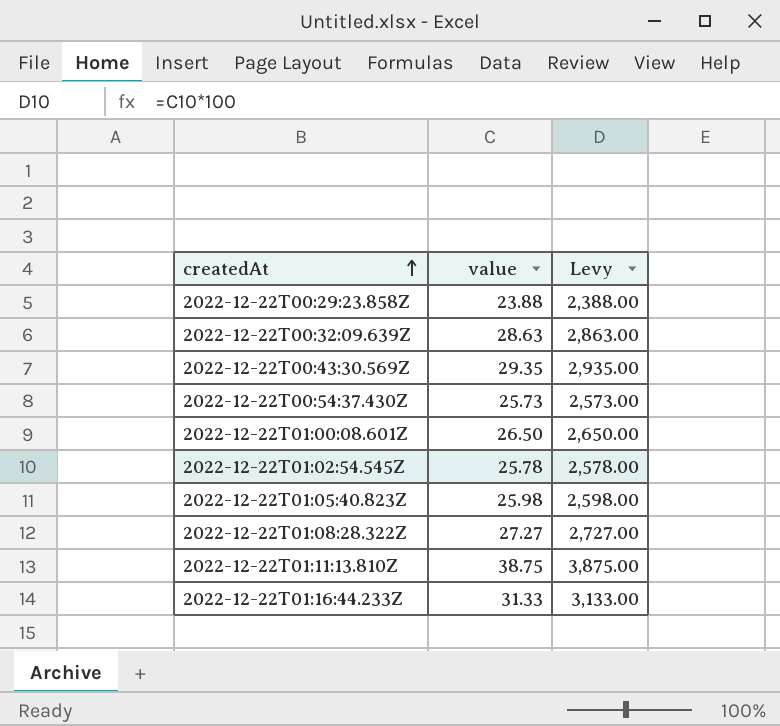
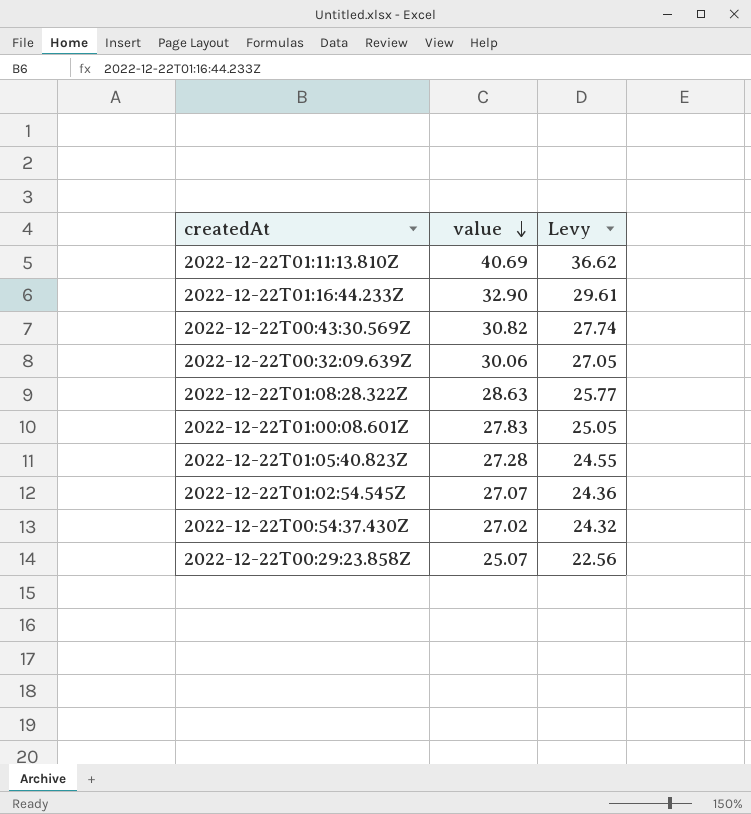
row order: createdAt ascending -> value descending
column Levy | formula: [value] * 100 -> [value] * 0.9
2022-12-22T01:11:13.810Z | value: 38.75 -> 40.69
2022-12-22T01:16:44.233Z | value: 31.33 -> 32.90
2022-12-22T00:43:30.569Z | value: 29.35 -> 30.82
2022-12-22T00:32:09.639Z | value: 28.63 -> 30.06
2022-12-22T01:08:28.322Z | value: 27.27 -> 28.63
2022-12-22T01:00:08.601Z | value: 26.50 -> 27.83
2022-12-22T01:05:40.823Z | value: 25.98 -> 27.28
2022-12-22T01:02:54.545Z | value: 25.78 -> 27.07
2022-12-22T00:54:37.430Z | value: 25.73 -> 27.02
2022-12-22T00:29:23.858Z | value: 23.88 -> 25.07

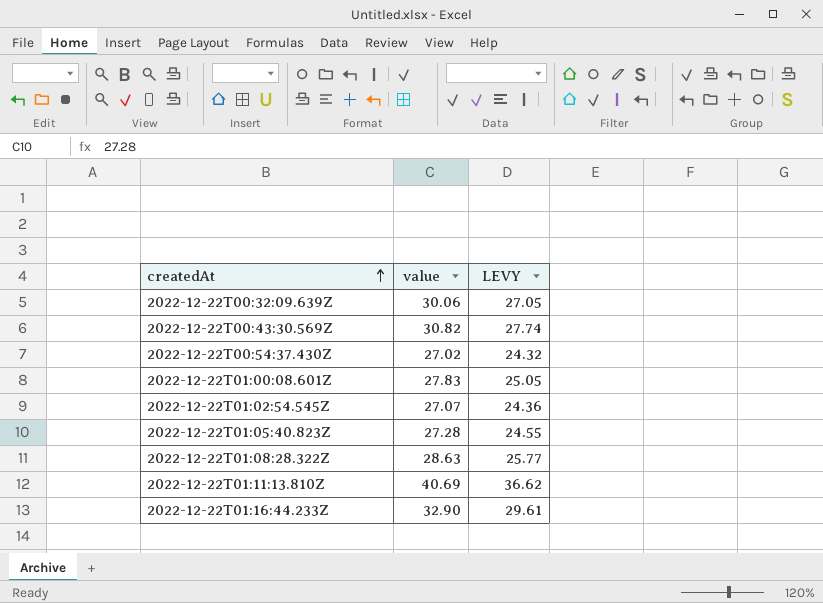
row order: value descending -> createdAt ascending
column name: Levy -> LEVY
row 2022-12-22T00:29:23.858Z: 25.07 | 22.56 -> none

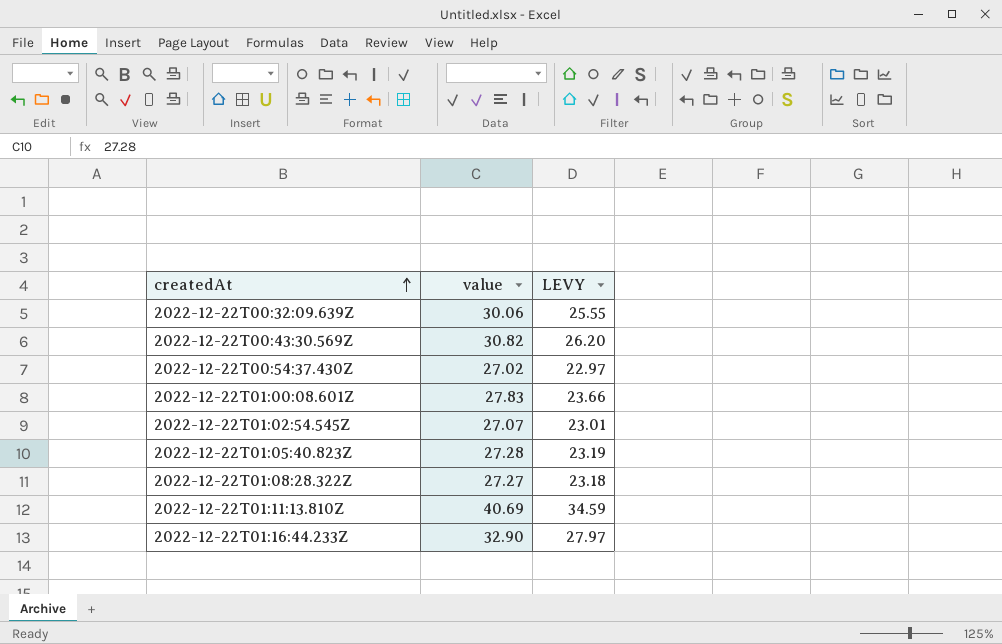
column LEVY | formula: [value] * 0.9 -> [value] * 0.85
2022-12-22T01:08:28.322Z | value: 28.63 -> 27.27

